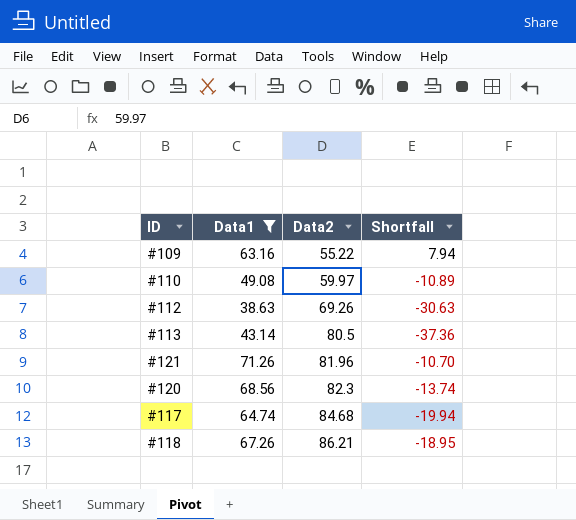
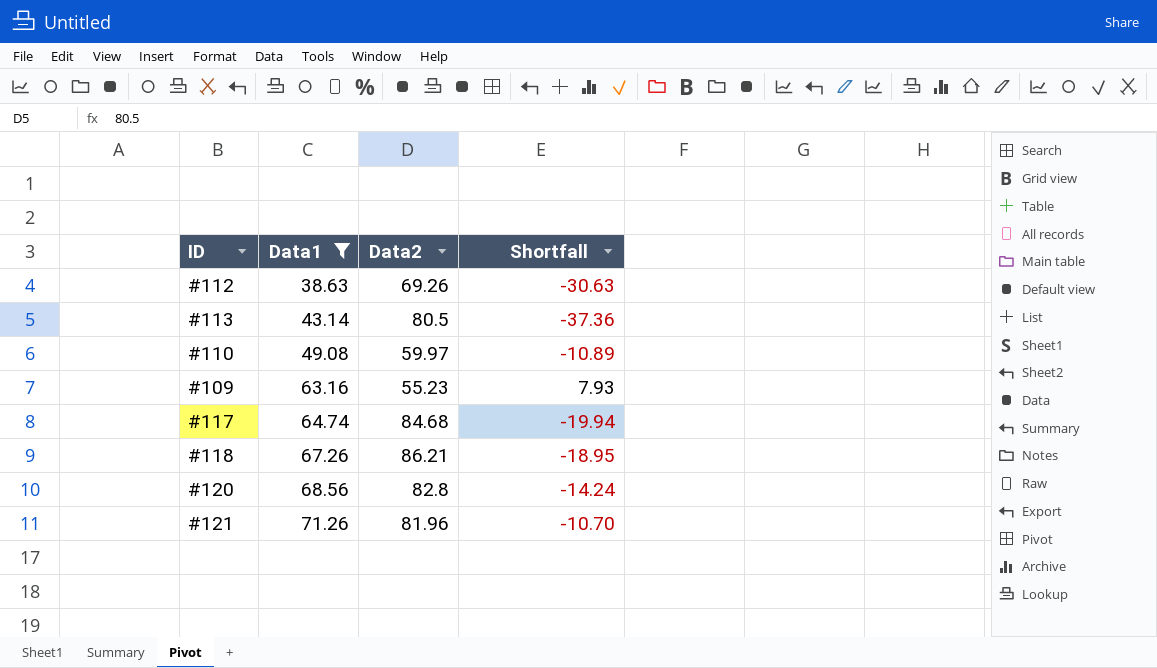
row order: Data2 ascending -> Data1 ascending
#109 | Data2: 55.22 -> 55.23
#109 | Shortfall: 7.94 -> 7.93
#120 | Data2: 82.3 -> 82.8
#120 | Shortfall: -13.74 -> -14.24

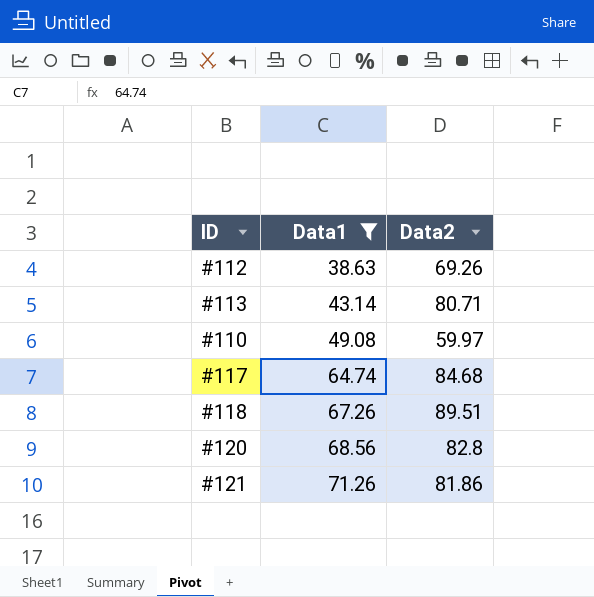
column Shortfall | formula: [Data1] - [Data2] -> none
row #109: 63.16 | 55.23 | 7.93 -> none
#113 | Data2: 80.5 -> 80.71
#118 | Data2: 86.21 -> 89.51
#121 | Data2: 81.96 -> 81.86

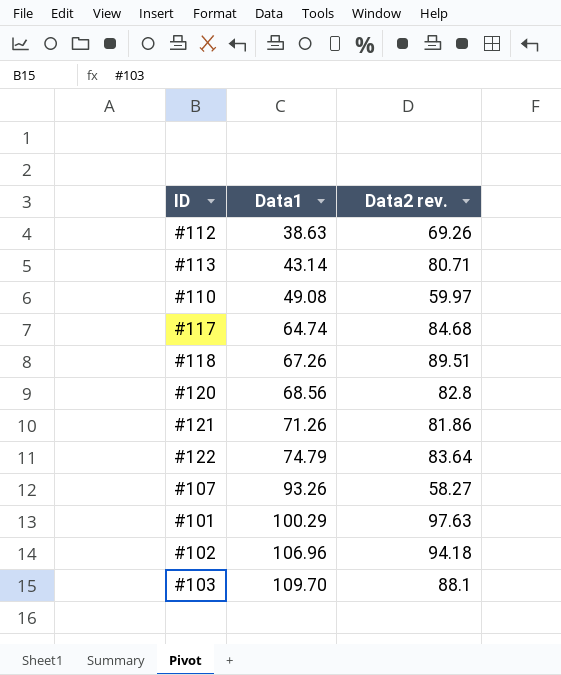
filter: Data1 <= 71.26 -> none
column name: Data2 -> Data2 rev.

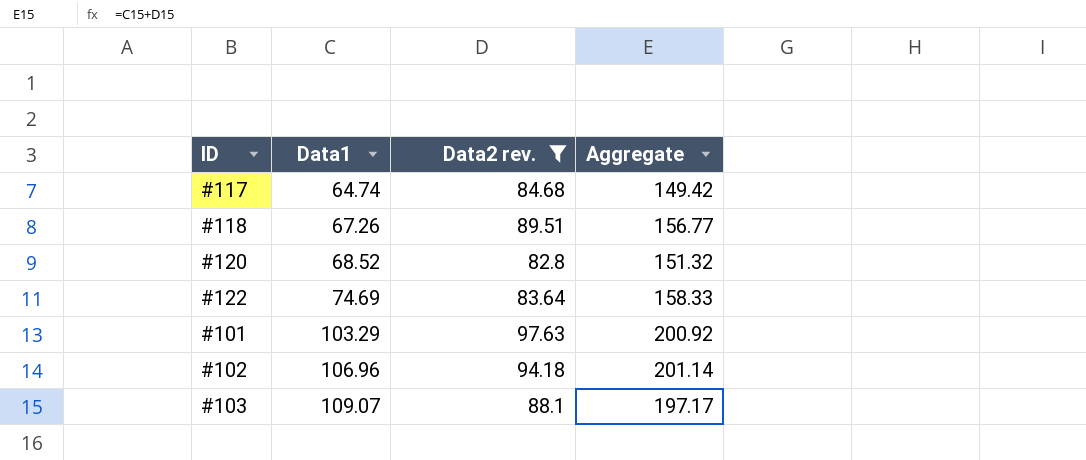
filter: none -> Data2 rev. >= 82.8
column Aggregate | formula: none -> [Data1] + [Data2 rev.]
#120 | Data1: 68.56 -> 68.52
#122 | Data1: 74.79 -> 74.69
#101 | Data1: 100.29 -> 103.29
#103 | Data1: 109.70 -> 109.07

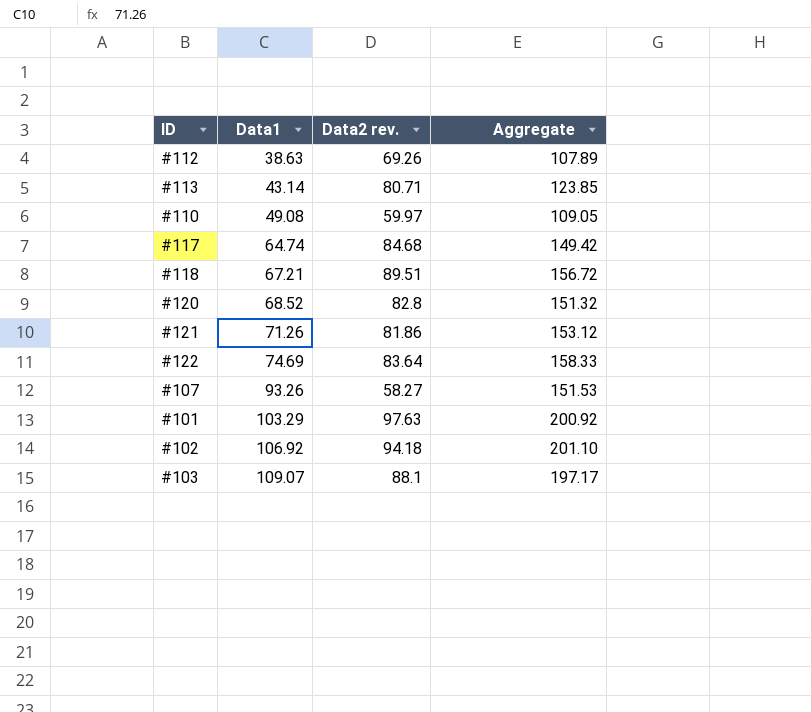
filter: Data2 rev. >= 82.8 -> none
#118 | Data1: 67.26 -> 67.21
#118 | Aggregate: 156.77 -> 156.72
#102 | Data1: 106.96 -> 106.92
#102 | Aggregate: 201.14 -> 201.10

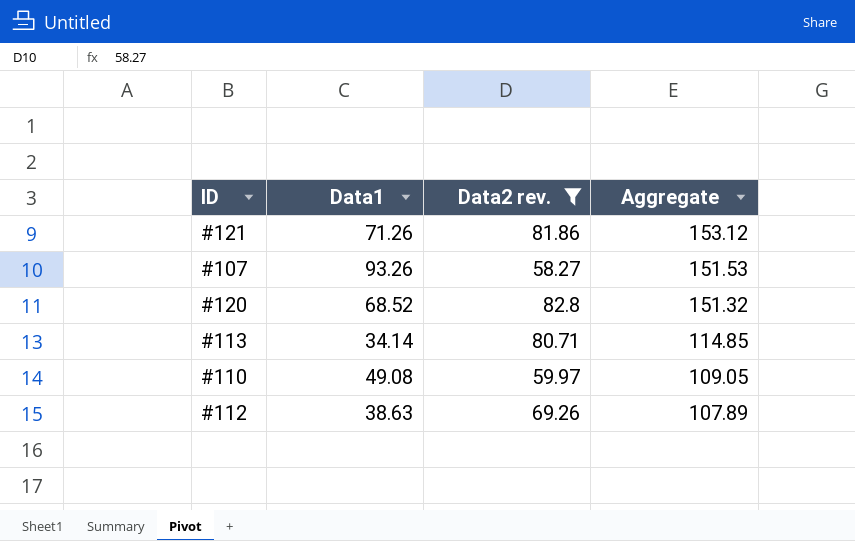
filter: none -> Data2 rev. <= 82.8
row order: Data1 ascending -> Aggregate descending
#113 | Data1: 43.14 -> 34.14
#113 | Aggregate: 123.85 -> 114.85

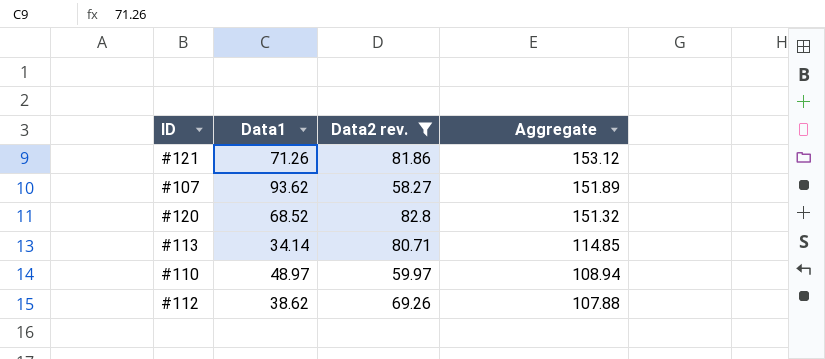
#107 | Data1: 93.26 -> 93.62
#107 | Aggregate: 151.53 -> 151.89
#110 | Data1: 49.08 -> 48.97
#110 | Aggregate: 109.05 -> 108.94
#112 | Data1: 38.63 -> 38.62
#112 | Aggregate: 107.89 -> 107.88

